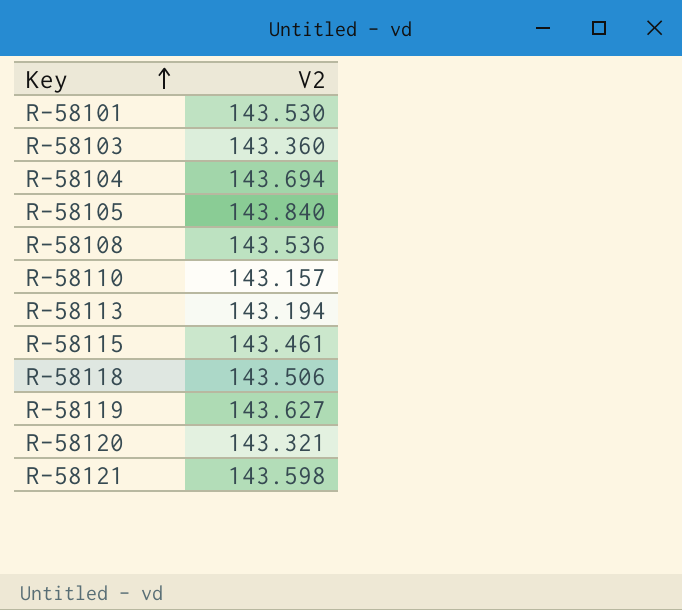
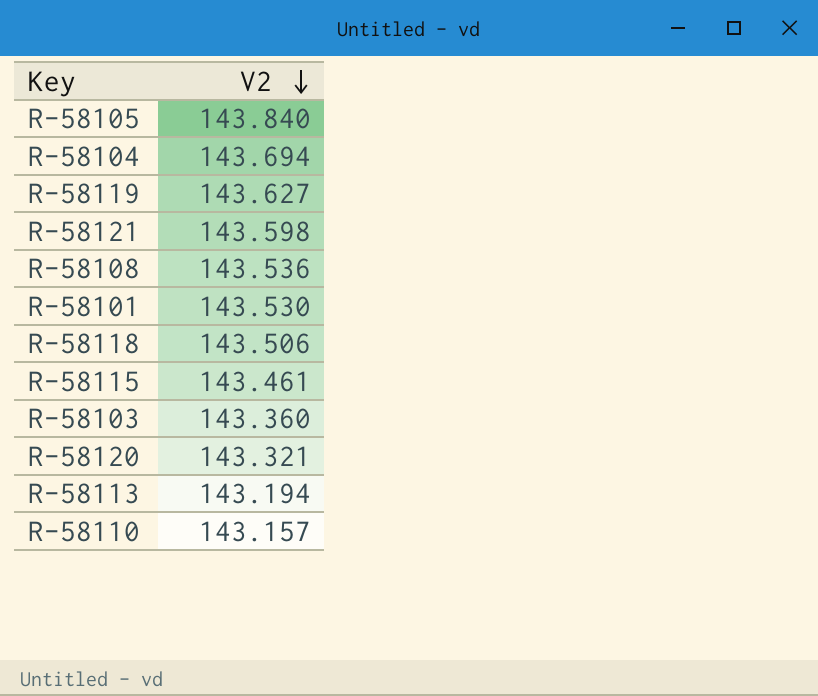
row order: Key ascending -> V2 descending

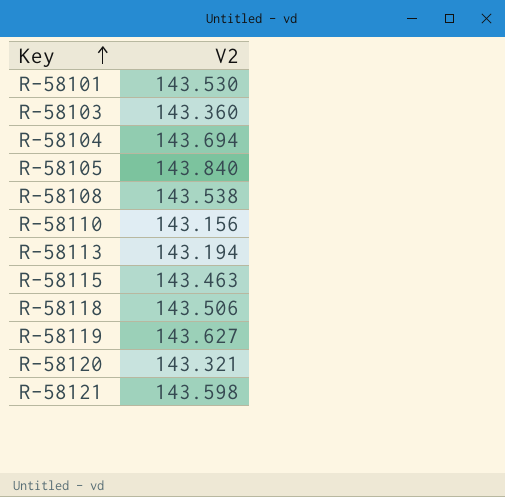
row order: V2 descending -> Key ascending
R-58108 | V2: 143.536 -> 143.538
R-58110 | V2: 143.157 -> 143.156
R-58115 | V2: 143.461 -> 143.463

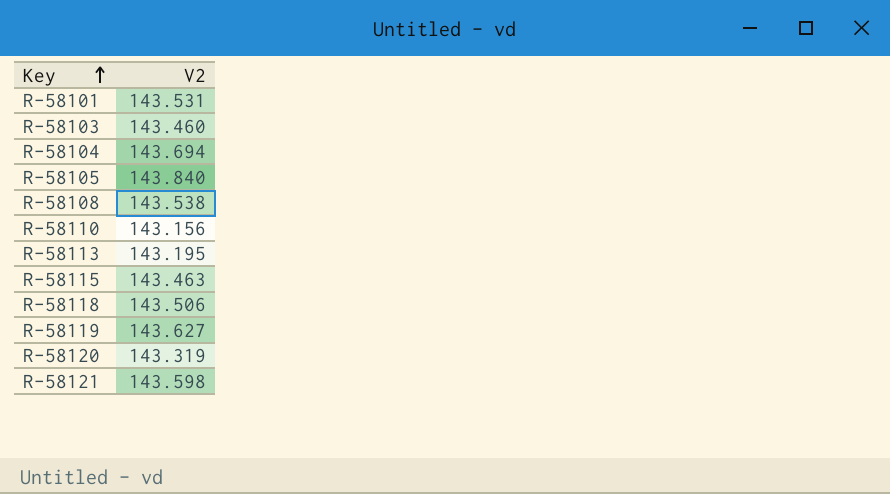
R-58101 | V2: 143.530 -> 143.531
R-58103 | V2: 143.360 -> 143.460
R-58113 | V2: 143.194 -> 143.195
R-58120 | V2: 143.321 -> 143.319

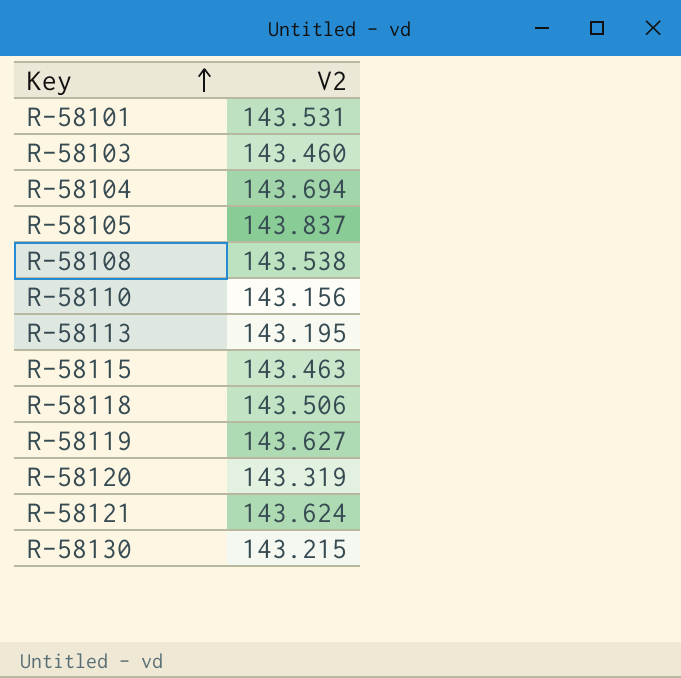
R-58105 | V2: 143.840 -> 143.837
R-58121 | V2: 143.598 -> 143.624
row R-58130: none -> 143.215

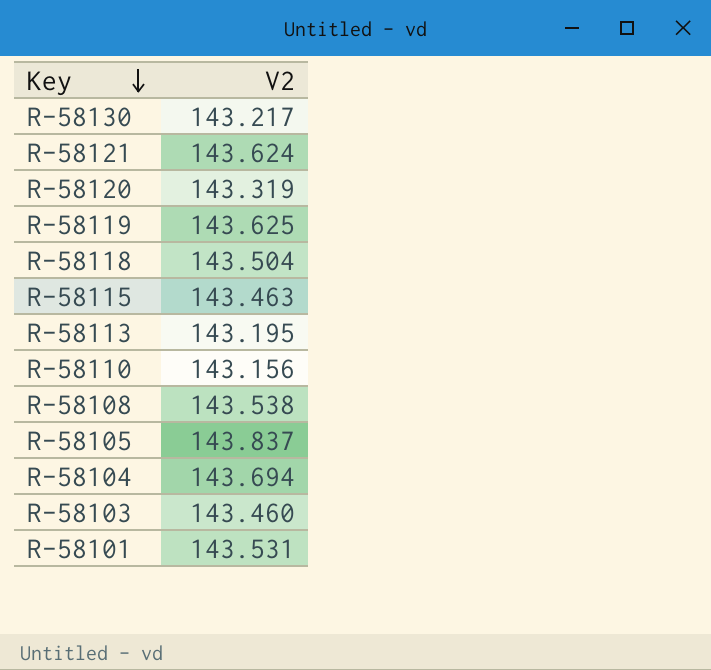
row order: Key ascending -> Key descending
R-58130 | V2: 143.215 -> 143.217
R-58119 | V2: 143.627 -> 143.625
R-58118 | V2: 143.506 -> 143.504

